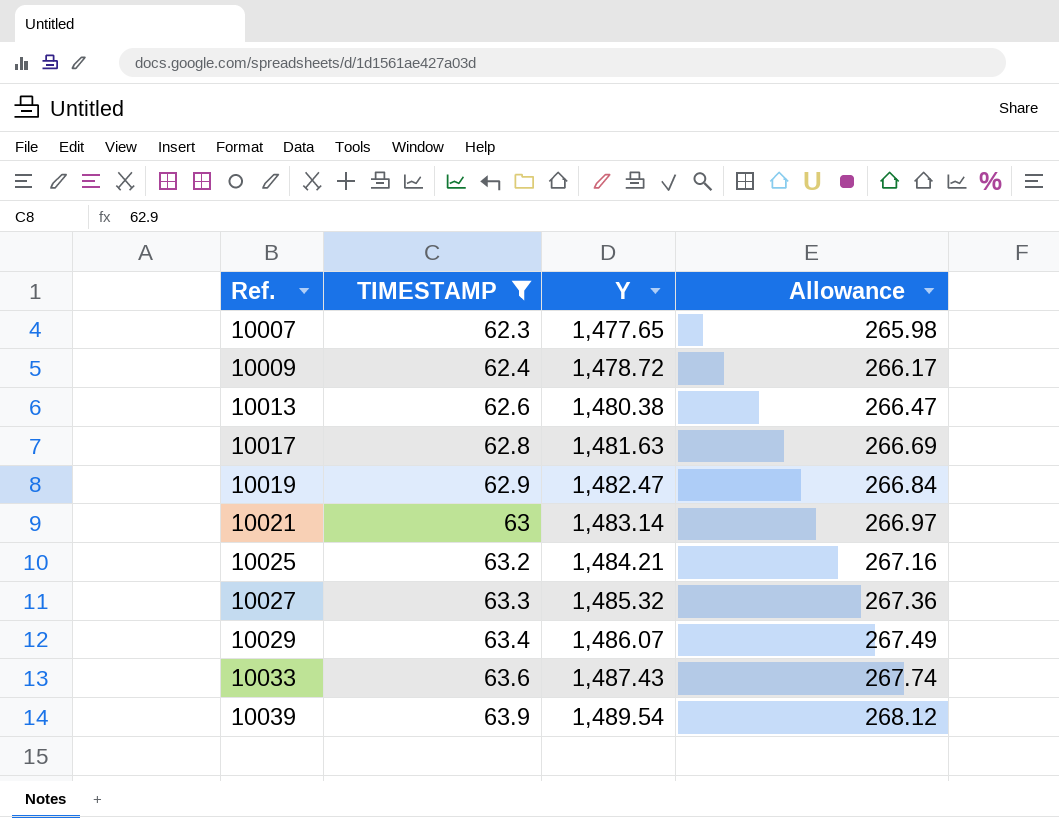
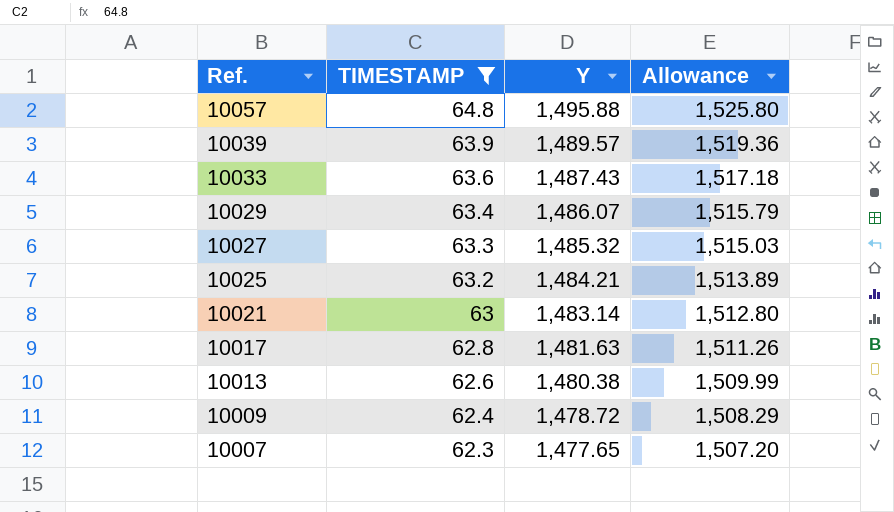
row order: Ref. ascending -> Ref. descending
column Allowance | formula: [Y] * 0.18 -> [Y] * 1.02
row 10019: 62.9 | 1,482.47 | 266.84 -> none
row 10057: none -> 64.8 | 1,495.88 | 1,525.80
10039 | Y: 1,489.54 -> 1,489.57

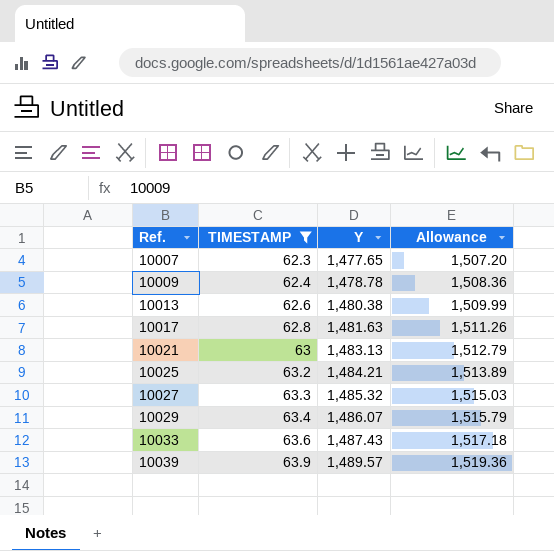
row order: Ref. descending -> Ref. ascending
row 10057: 64.8 | 1,495.88 | 1,525.80 -> none
10009 | Y: 1,478.72 -> 1,478.78
10009 | Allowance: 1,508.29 -> 1,508.36
10021 | Y: 1,483.14 -> 1,483.13
10021 | Allowance: 1,512.80 -> 1,512.79

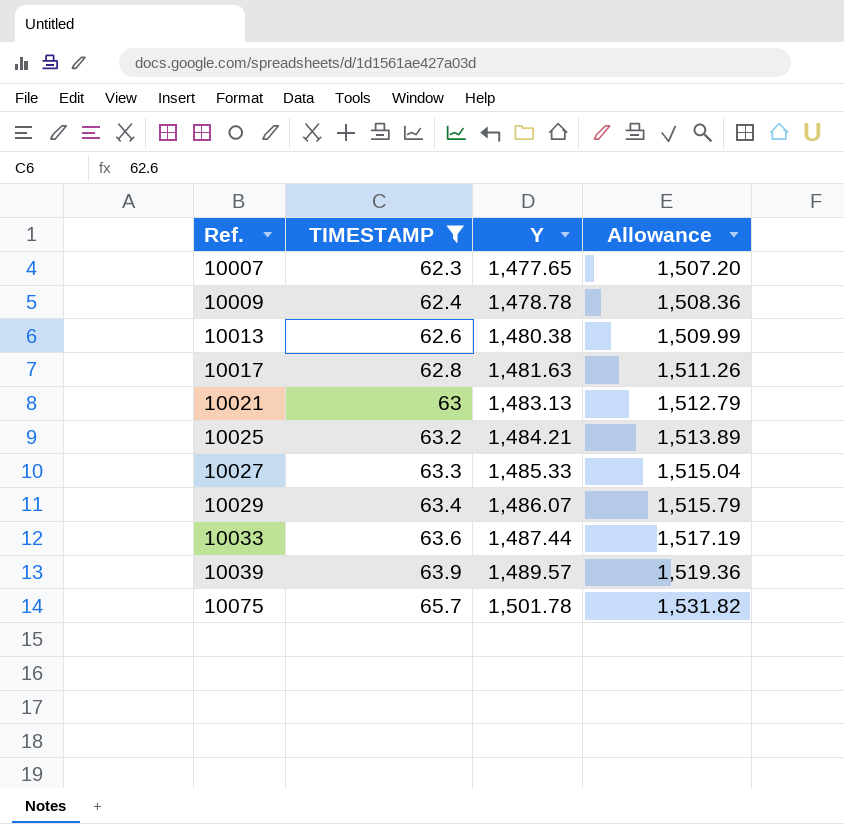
10027 | Y: 1,485.32 -> 1,485.33
10027 | Allowance: 1,515.03 -> 1,515.04
10033 | Y: 1,487.43 -> 1,487.44
10033 | Allowance: 1,517.18 -> 1,517.19
row 10075: none -> 65.7 | 1,501.78 | 1,531.82

